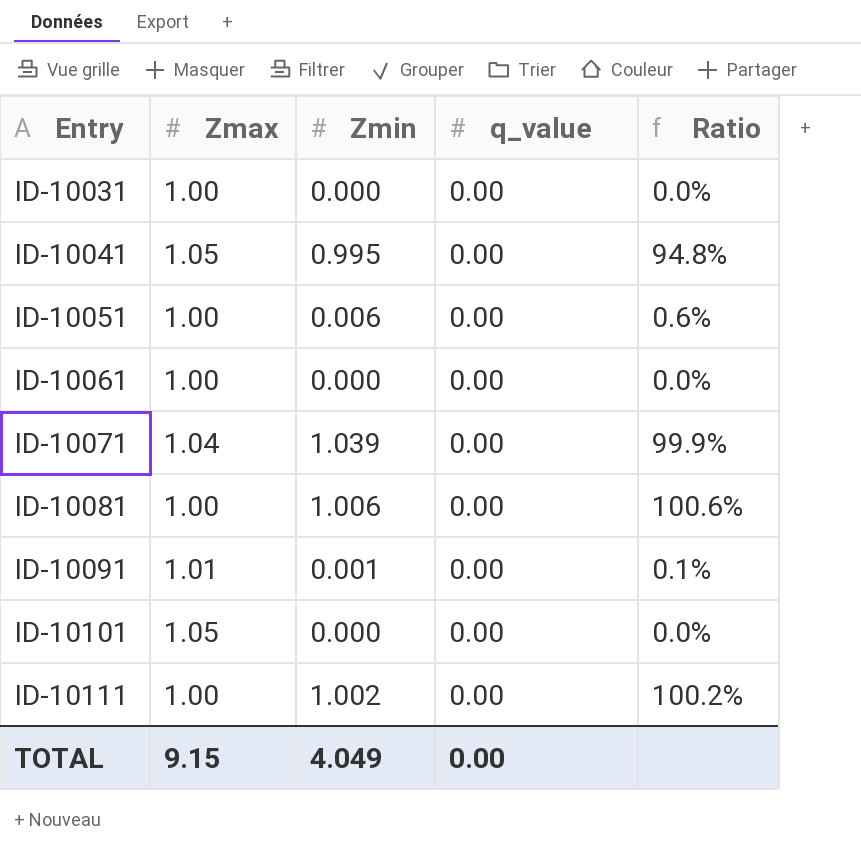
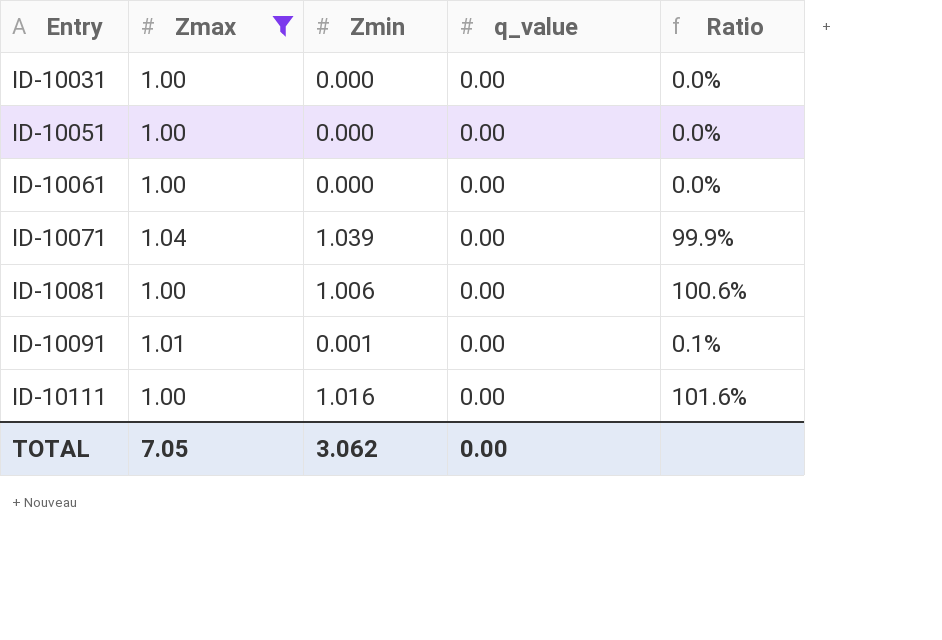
filter: none -> Zmax != 1.05
ID-10051 | Zmin: 0.006 -> 0.000
ID-10051 | Ratio: 0.6% -> 0.0%
ID-10111 | Zmin: 1.002 -> 1.016
ID-10111 | Ratio: 100.2% -> 101.6%
TOTAL | Zmax: 9.15 -> 7.05
TOTAL | Zmin: 4.049 -> 3.062

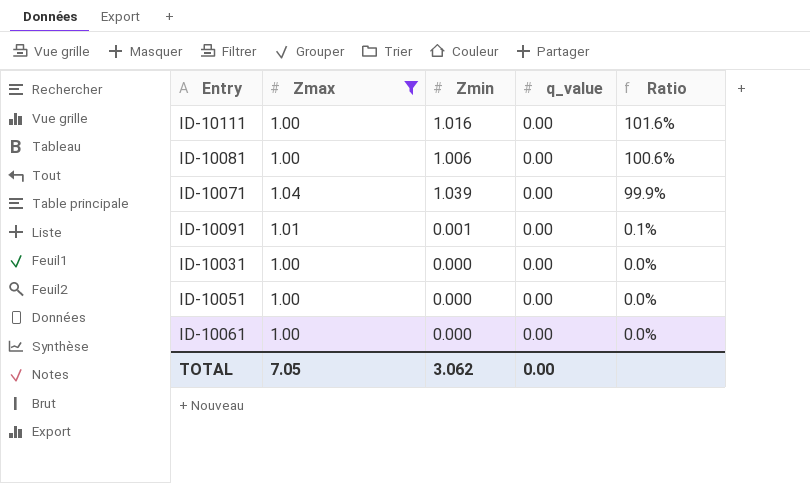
row order: Entry ascending -> Ratio descending

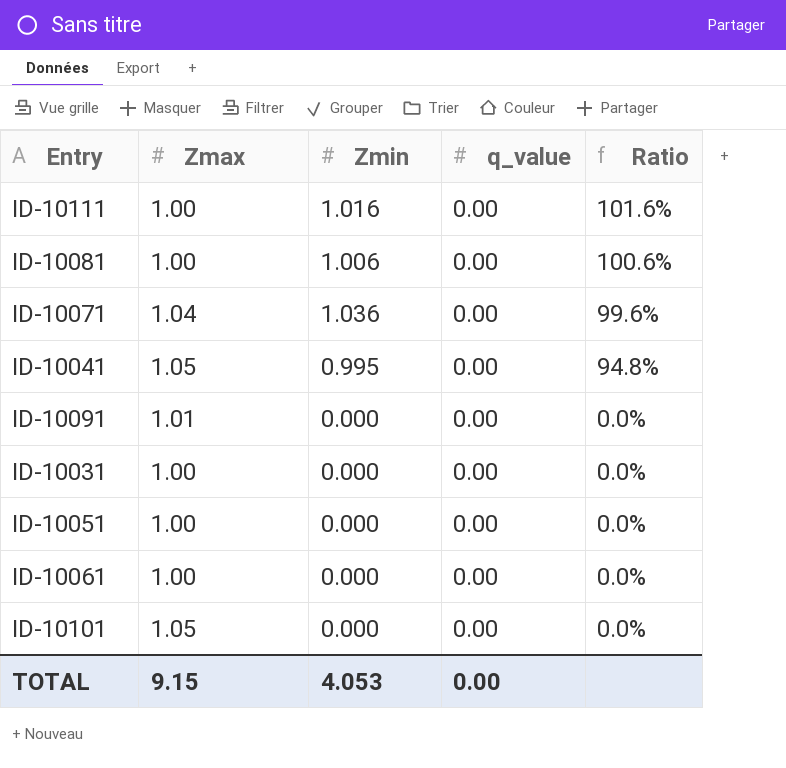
filter: Zmax != 1.05 -> none
ID-10071 | Zmin: 1.039 -> 1.036
ID-10071 | Ratio: 99.9% -> 99.6%
ID-10091 | Zmin: 0.001 -> 0.000
ID-10091 | Ratio: 0.1% -> 0.0%
TOTAL | Zmax: 7.05 -> 9.15
TOTAL | Zmin: 3.062 -> 4.053

